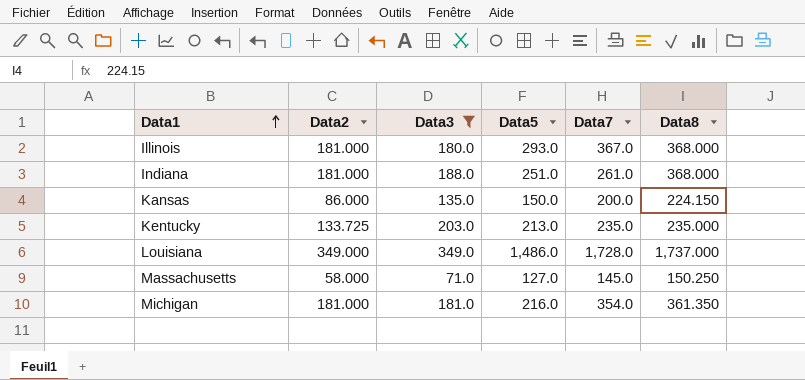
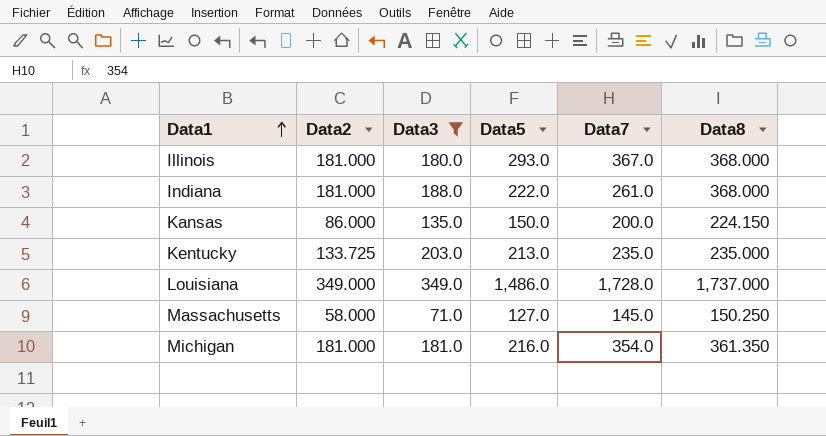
Indiana | Data5: 251.0 -> 222.0

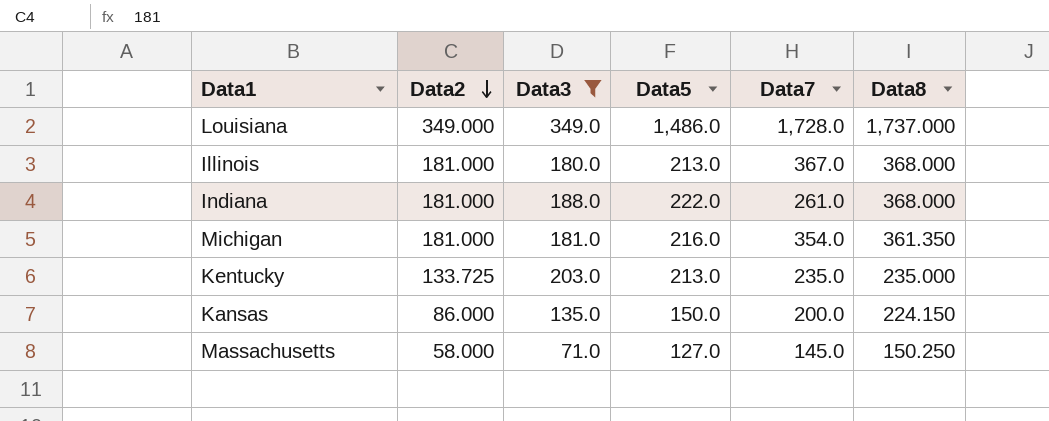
row order: Data1 ascending -> Data2 descending
Illinois | Data5: 293.0 -> 213.0

